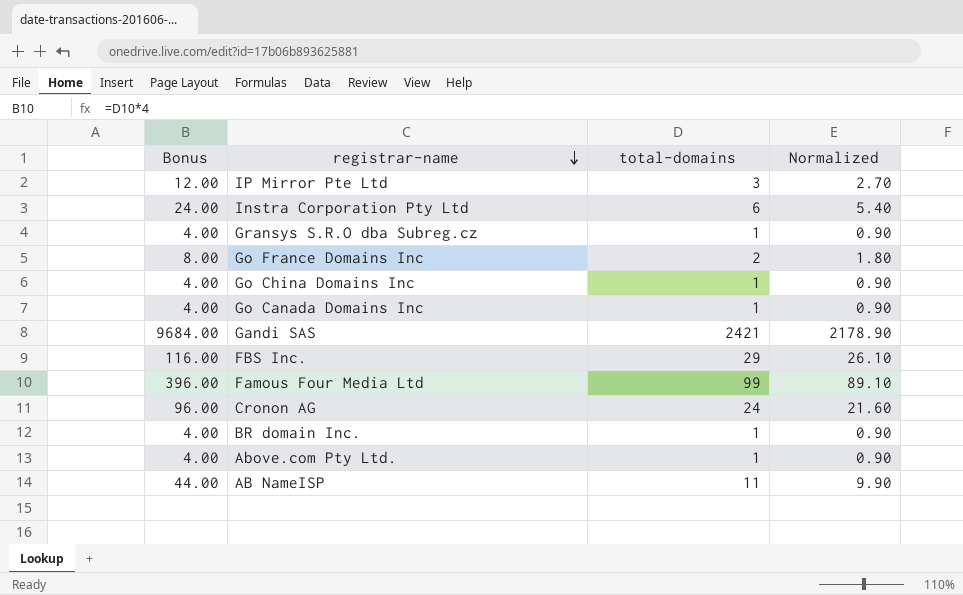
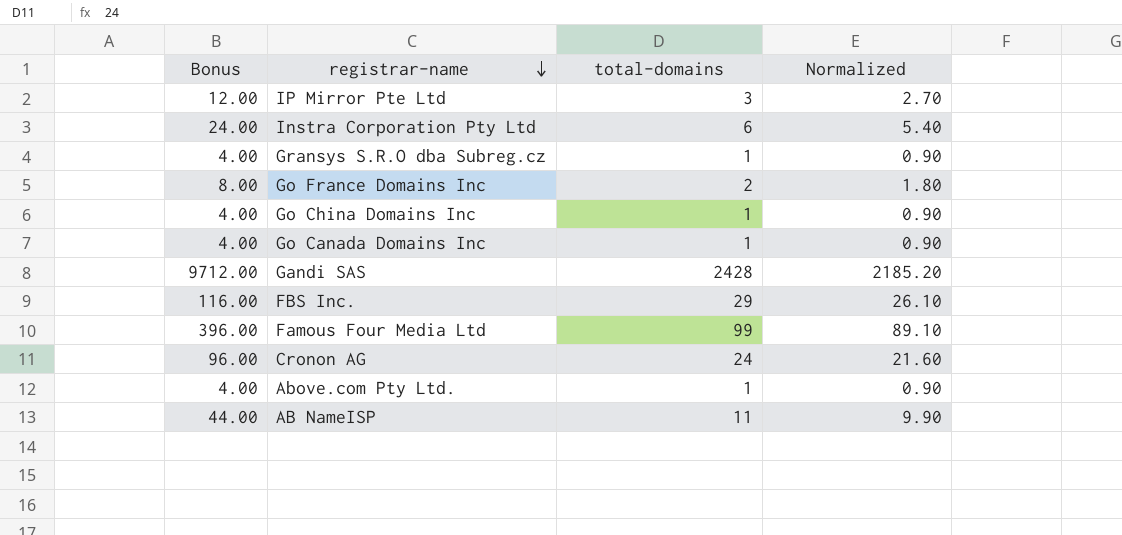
row BR domain Inc.: 4.00 | 1 | 0.90 -> none
Gandi SAS | Bonus: 9684.00 -> 9712.00
Gandi SAS | total-domains: 2421 -> 2428
Gandi SAS | Normalized: 2178.90 -> 2185.20

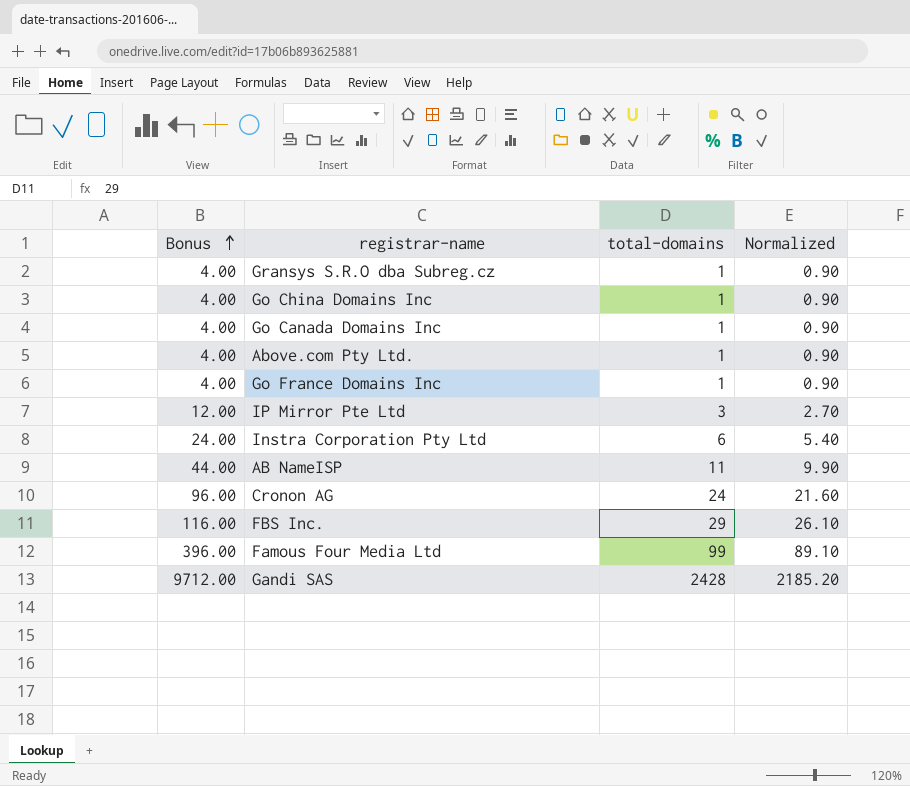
row order: registrar-name descending -> Bonus ascending
Go France Domains Inc | Bonus: 8.00 -> 4.00
Go France Domains Inc | total-domains: 2 -> 1
Go France Domains Inc | Normalized: 1.80 -> 0.90

